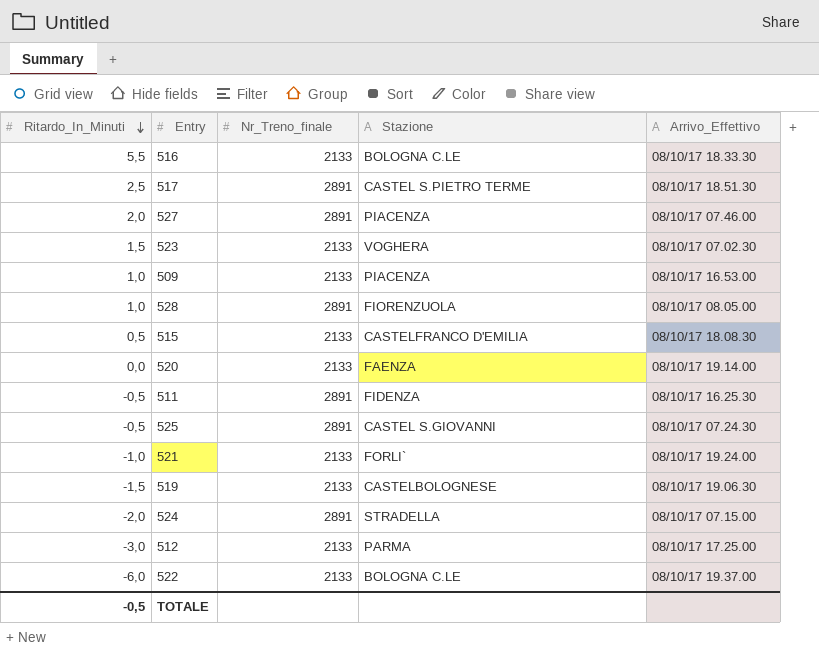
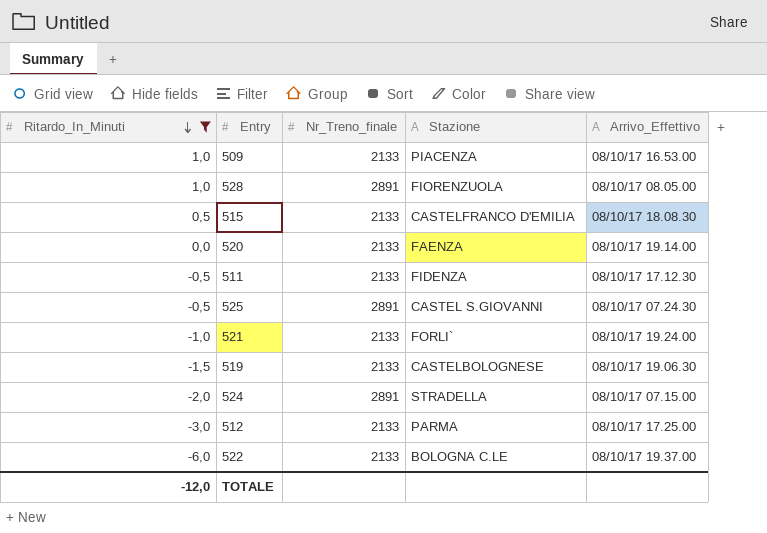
filter: none -> Ritardo_In_Minuti <= 1,0
511 | Nr_Treno_finale: 2891 -> 2133
511 | Arrivo_Effettivo: 08/10/17 16.25.30 -> 08/10/17 17.12.30
TOTALE | Ritardo_In_Minuti: -0,5 -> -12,0

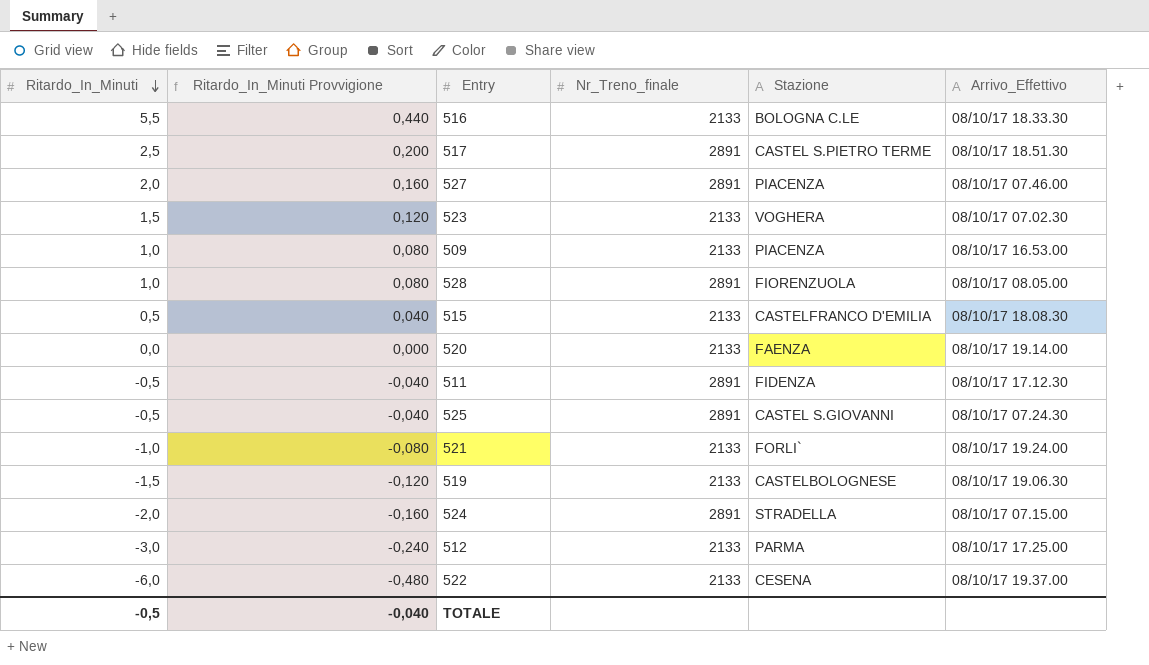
filter: Ritardo_In_Minuti <= 1,0 -> none
column Ritardo_In_Minuti Provvigione | formula: none -> [Ritardo_In_Minuti] * 0,08
511 | Nr_Treno_finale: 2133 -> 2891
522 | Stazione: BOLOGNA C.LE -> CESENA
TOTALE | Ritardo_In_Minuti: -12,0 -> -0,5

